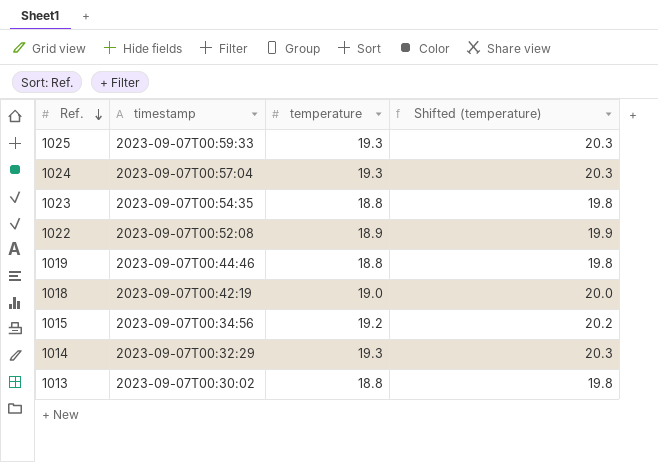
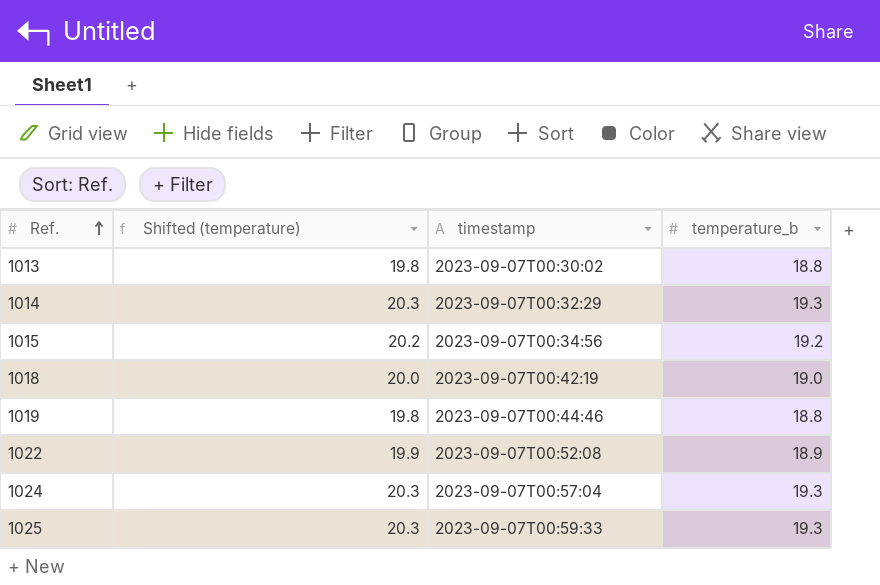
row order: Ref. descending -> Ref. ascending
column Shifted (temperature) | position: 4 -> 2
column name: temperature -> temperature_b
row 1023: 2023-09-07T00:54:35 | 18.8 | 19.8 -> none

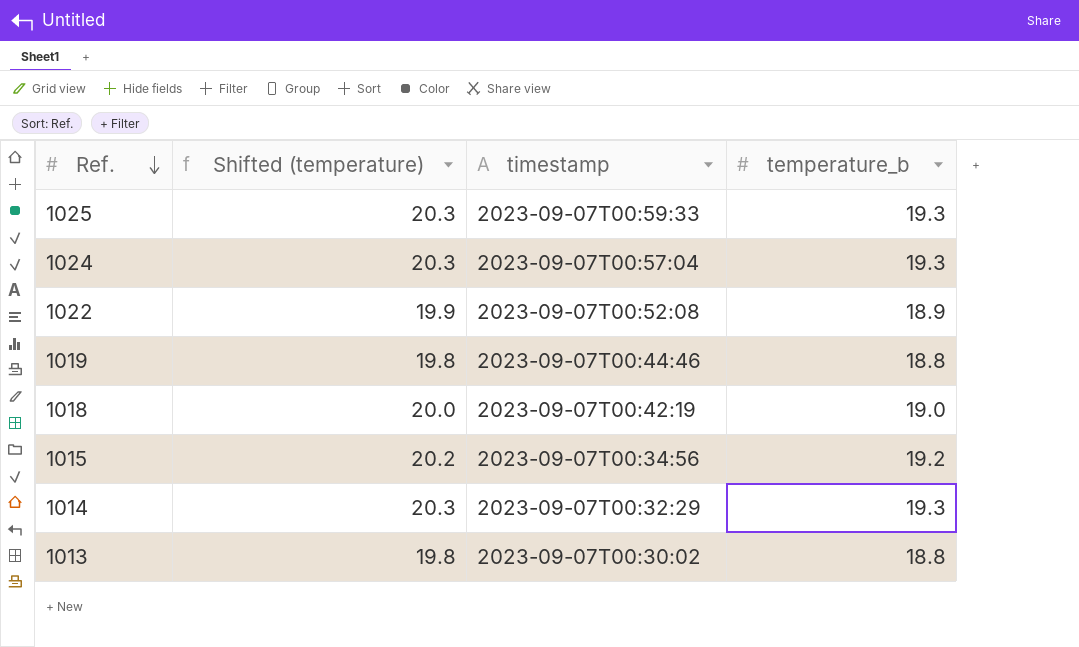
row order: Ref. ascending -> Ref. descending

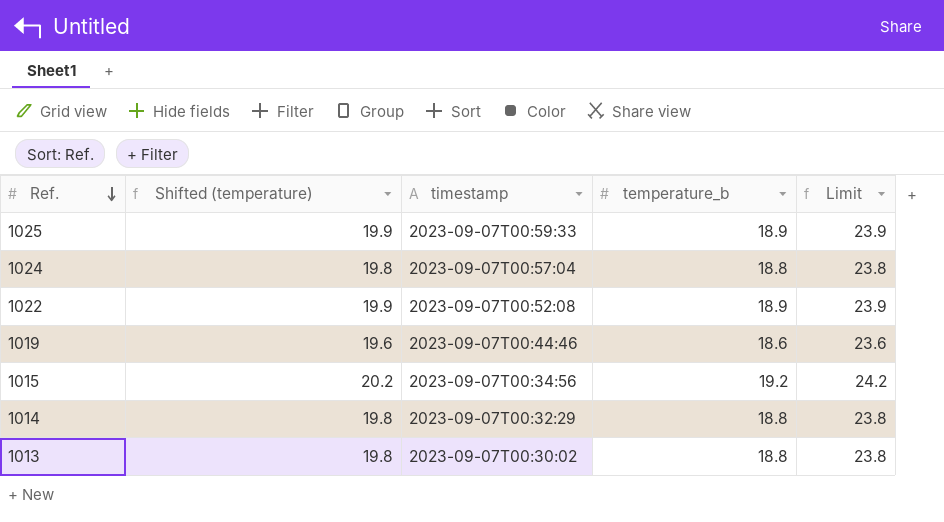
column Limit | formula: none -> [temperature_b] + 5
row 1018: 20.0 | 2023-09-07T00:42:19 | 19.0 -> none
1025 | Shifted (temperature): 20.3 -> 19.9
1025 | temperature_b: 19.3 -> 18.9
1024 | Shifted (temperature): 20.3 -> 19.8
1024 | temperature_b: 19.3 -> 18.8
1019 | Shifted (temperature): 19.8 -> 19.6
1019 | temperature_b: 18.8 -> 18.6
1014 | Shifted (temperature): 20.3 -> 19.8
1014 | temperature_b: 19.3 -> 18.8

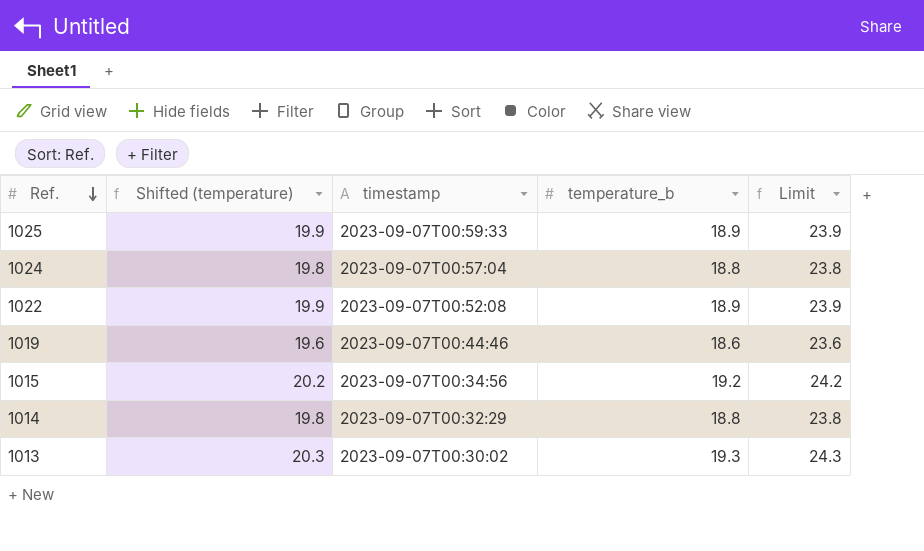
1013 | Shifted (temperature): 19.8 -> 20.3
1013 | temperature_b: 18.8 -> 19.3
1013 | Limit: 23.8 -> 24.3

